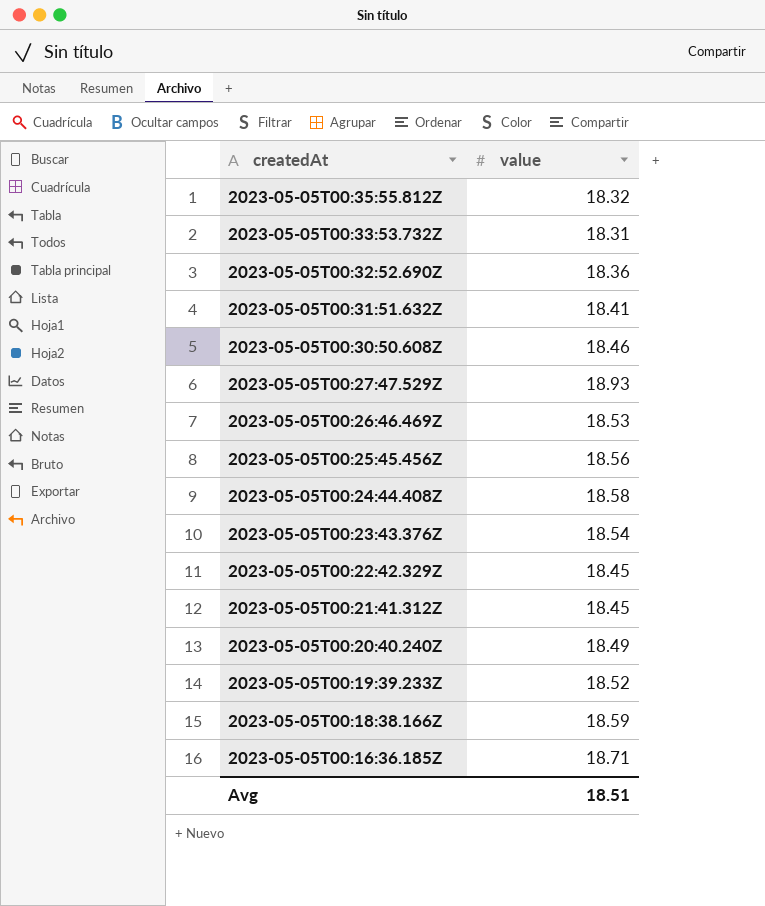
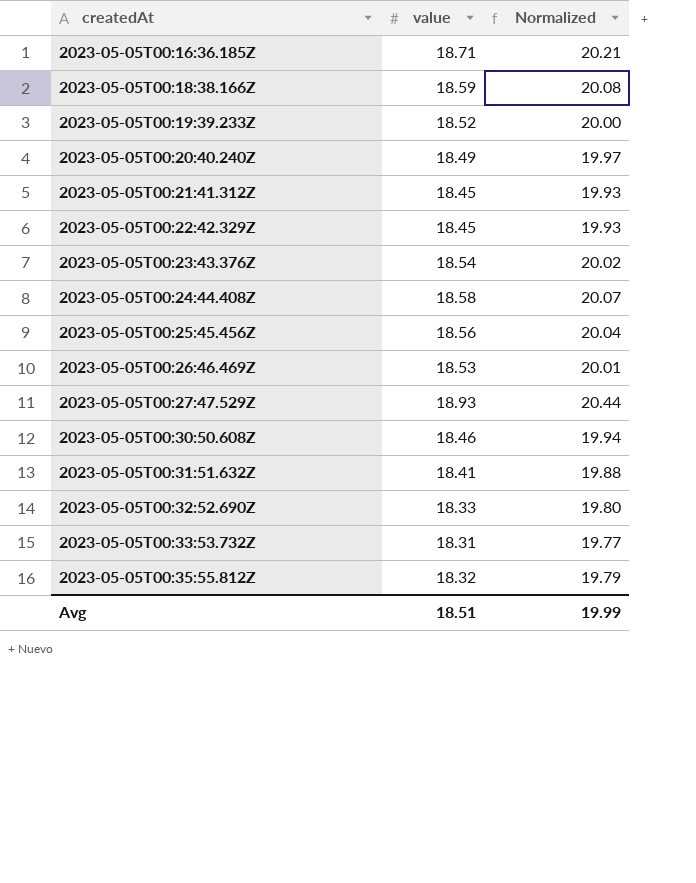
row order: createdAt descending -> createdAt ascending
column Normalized | formula: none -> [value] * 1.08
2023-05-05T00:32:52.690Z | value: 18.36 -> 18.33

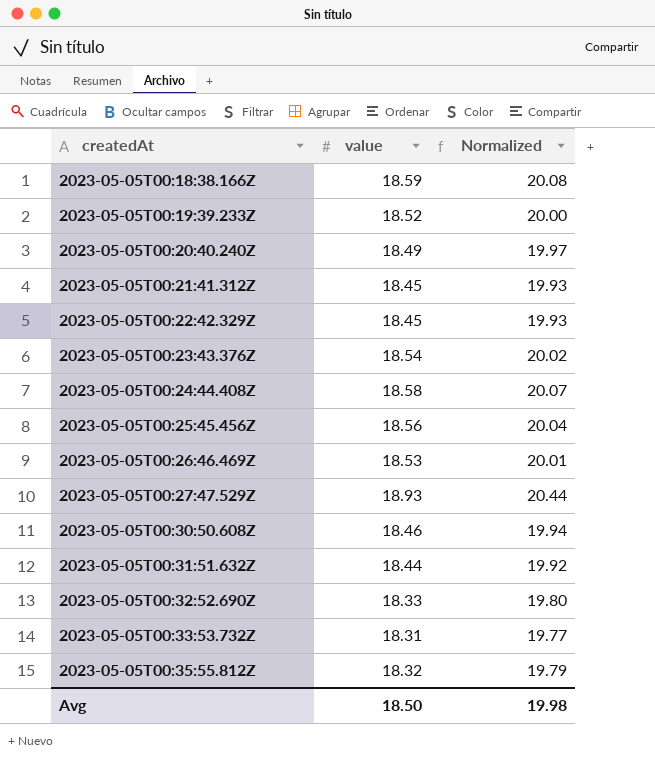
row 2023-05-05T00:16:36.185Z: 18.71 | 20.21 -> none
2023-05-05T00:31:51.632Z | value: 18.41 -> 18.44
2023-05-05T00:31:51.632Z | Normalized: 19.88 -> 19.92
Avg | value: 18.51 -> 18.50
Avg | Normalized: 19.99 -> 19.98

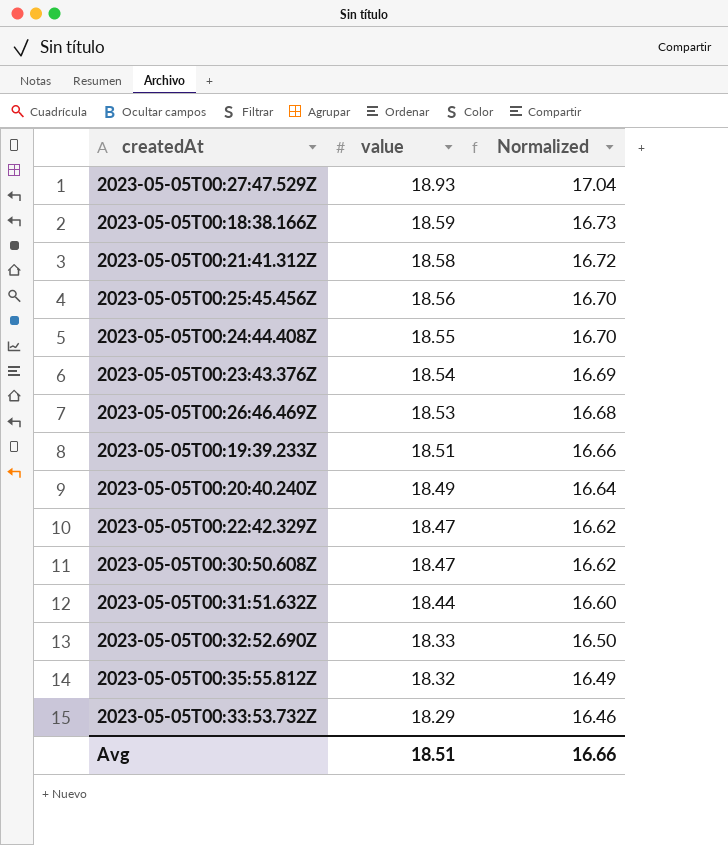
row order: createdAt ascending -> value descending
column Normalized | formula: [value] * 1.08 -> [value] * 0.9
2023-05-05T00:21:41.312Z | value: 18.45 -> 18.58
2023-05-05T00:24:44.408Z | value: 18.58 -> 18.55
2023-05-05T00:19:39.233Z | value: 18.52 -> 18.51
2023-05-05T00:22:42.329Z | value: 18.45 -> 18.47
2023-05-05T00:30:50.608Z | value: 18.46 -> 18.47
2023-05-05T00:33:53.732Z | value: 18.31 -> 18.29
Avg | value: 18.50 -> 18.51
Avg | Normalized: 19.98 -> 16.66

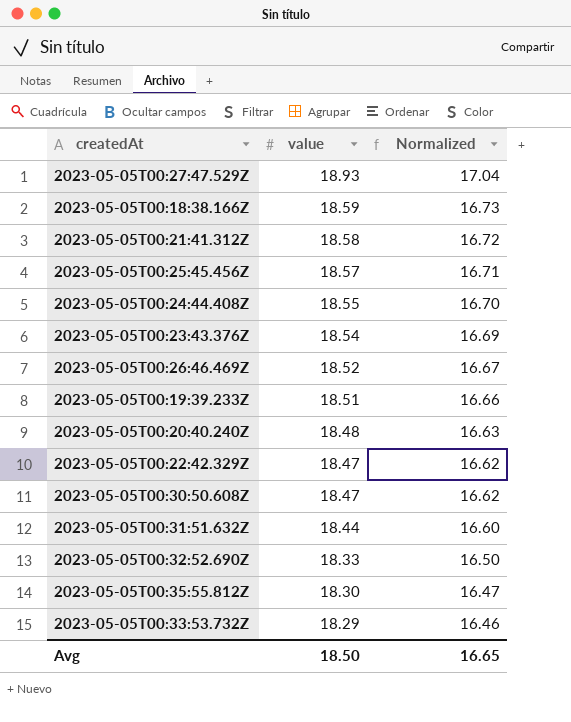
2023-05-05T00:25:45.456Z | value: 18.56 -> 18.57
2023-05-05T00:25:45.456Z | Normalized: 16.70 -> 16.71
2023-05-05T00:26:46.469Z | value: 18.53 -> 18.52
2023-05-05T00:26:46.469Z | Normalized: 16.68 -> 16.67
2023-05-05T00:20:40.240Z | value: 18.49 -> 18.48
2023-05-05T00:20:40.240Z | Normalized: 16.64 -> 16.63
2023-05-05T00:35:55.812Z | value: 18.32 -> 18.30
2023-05-05T00:35:55.812Z | Normalized: 16.49 -> 16.47
Avg | value: 18.51 -> 18.50
Avg | Normalized: 16.66 -> 16.65

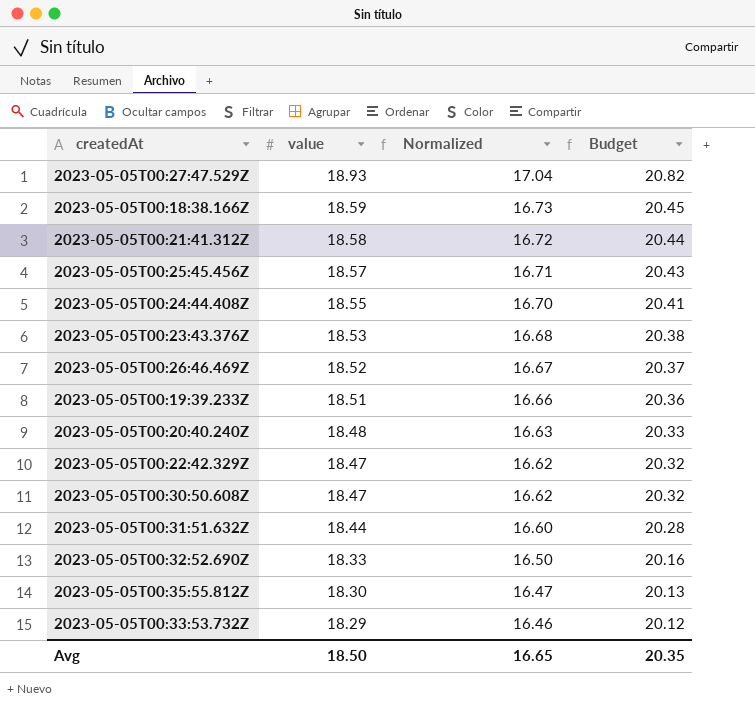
column Budget | formula: none -> [value] * 1.1
2023-05-05T00:23:43.376Z | value: 18.54 -> 18.53
2023-05-05T00:23:43.376Z | Normalized: 16.69 -> 16.68

